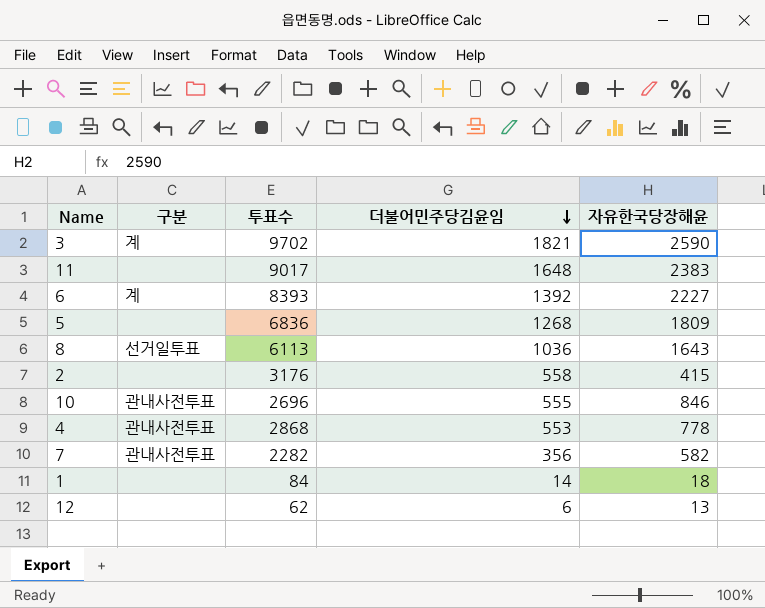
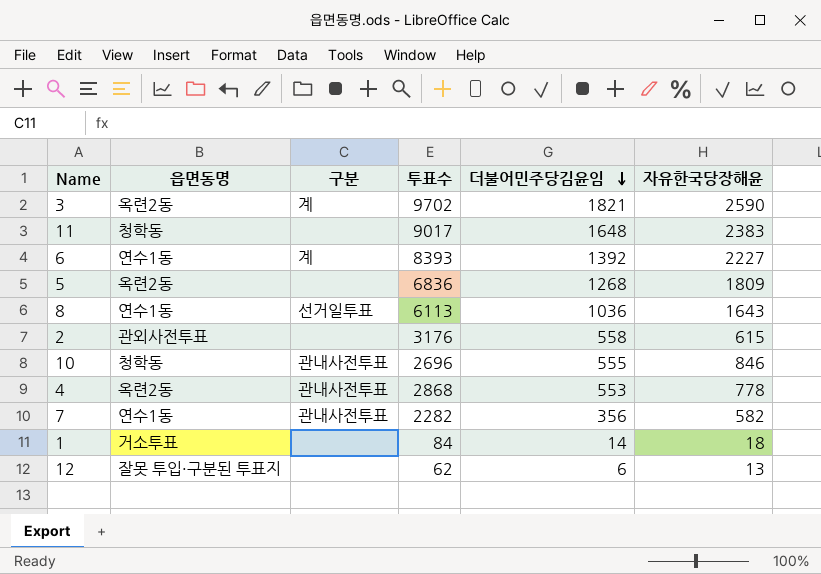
column 읍면동명 | position: none -> 2
2 | 자유한국당장해윤: 415 -> 615

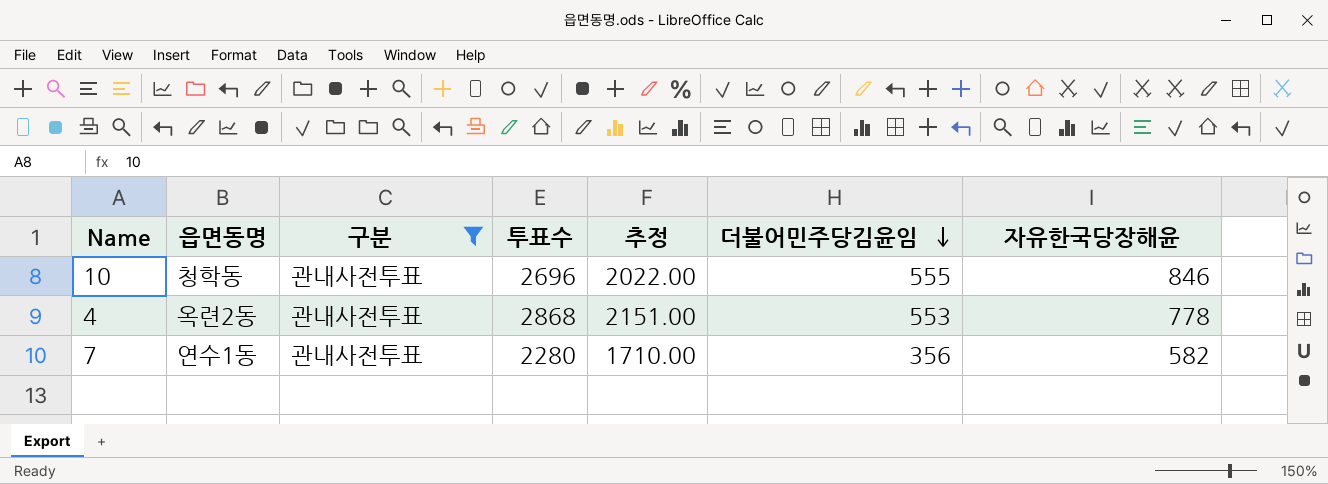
filter: none -> 구분 = 관내사전투표
column 추정 | formula: none -> [투표수] * 0.75
7 | 투표수: 2282 -> 2280

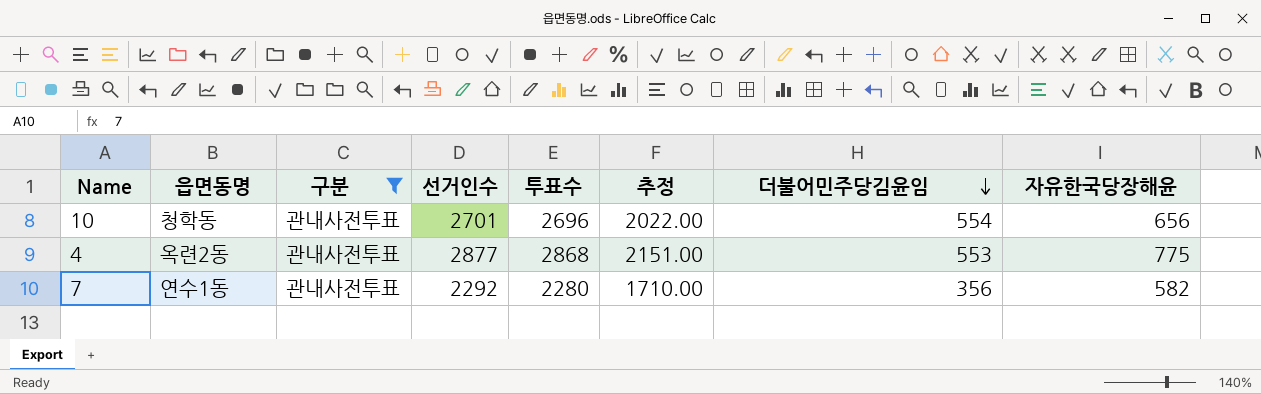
column 선거인수 | position: none -> 4
10 | 더불어민주당김윤임: 555 -> 554
10 | 자유한국당장해윤: 846 -> 656
4 | 자유한국당장해윤: 778 -> 775

